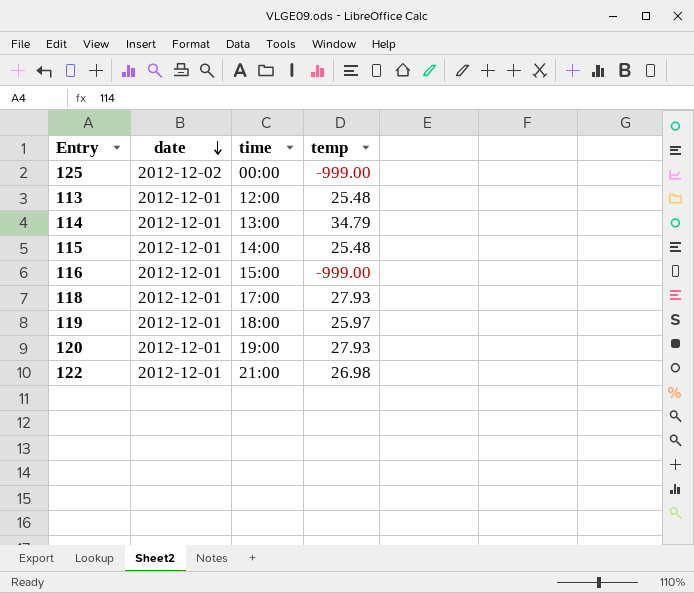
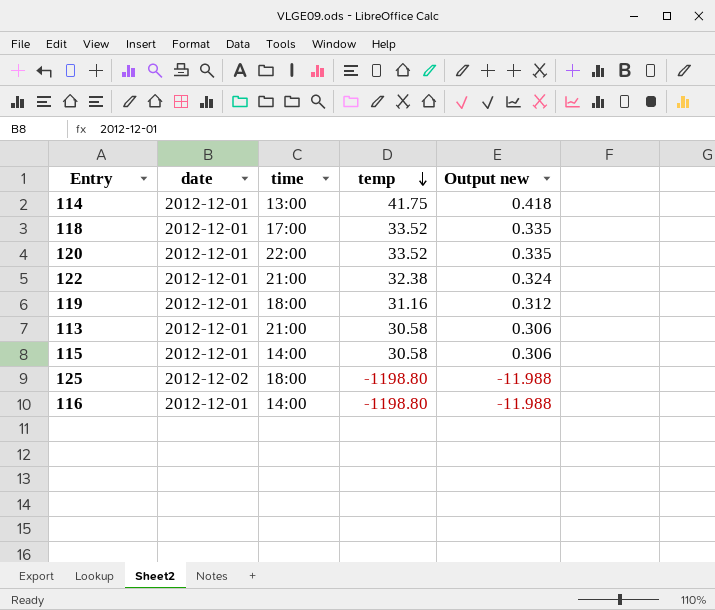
row order: date descending -> temp descending
column Output new | formula: none -> [temp] * 0.01
114 | temp: 34.79 -> 41.75
118 | temp: 27.93 -> 33.52
120 | time: 19:00 -> 22:00
120 | temp: 27.93 -> 33.52
122 | temp: 26.98 -> 32.38
119 | temp: 25.97 -> 31.16
113 | time: 12:00 -> 21:00
113 | temp: 25.48 -> 30.58
115 | temp: 25.48 -> 30.58
125 | time: 00:00 -> 18:00
125 | temp: -999.00 -> -1198.80
116 | time: 15:00 -> 14:00
116 | temp: -999.00 -> -1198.80

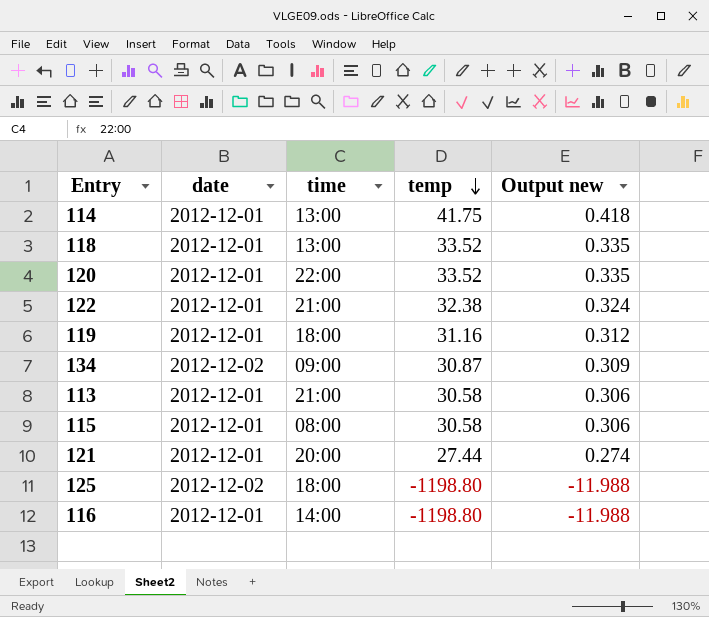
118 | time: 17:00 -> 13:00
row 134: none -> 2012-12-02 | 09:00 | 30.87 | 0.309
115 | time: 14:00 -> 08:00
row 121: none -> 2012-12-01 | 20:00 | 27.44 | 0.274

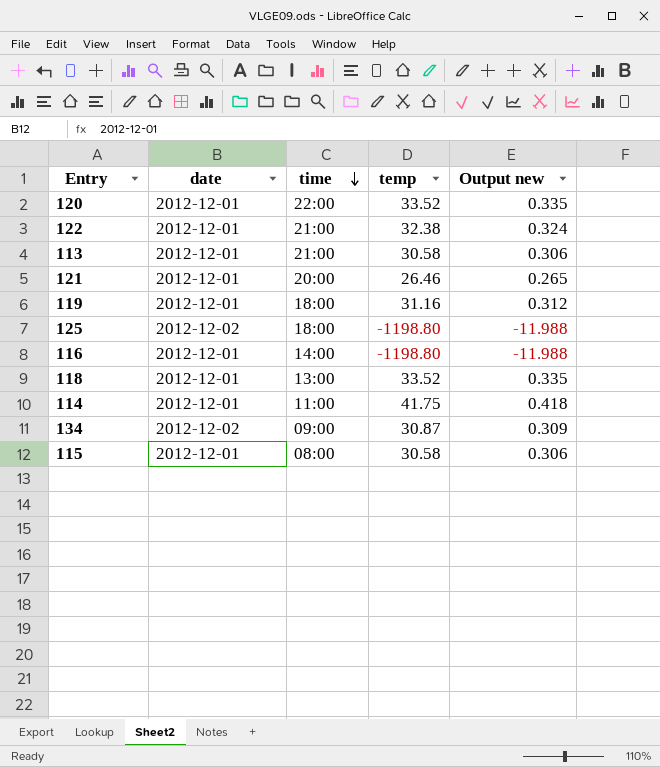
row order: temp descending -> time descending
121 | temp: 27.44 -> 26.46
121 | Output new: 0.274 -> 0.265
114 | time: 13:00 -> 11:00

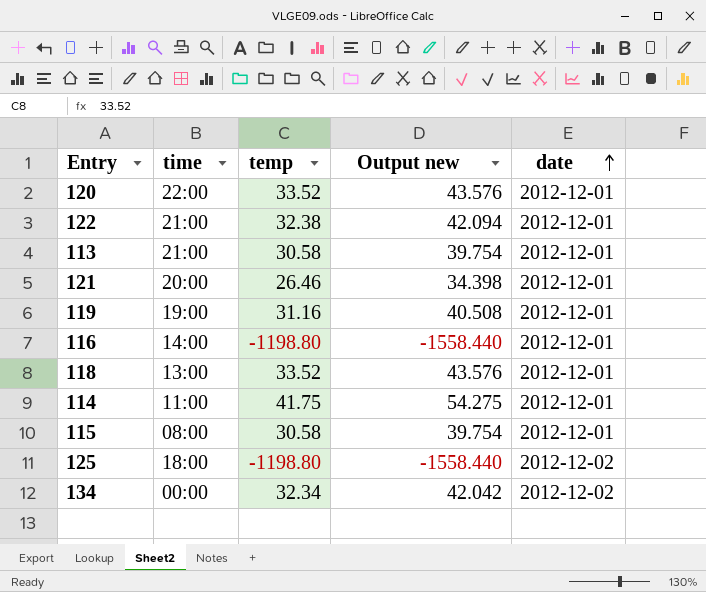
row order: time descending -> date ascending
column Output new | formula: [temp] * 0.01 -> [temp] * 1.3
column date | position: 2 -> 5
119 | time: 18:00 -> 19:00
134 | time: 09:00 -> 00:00
134 | temp: 30.87 -> 32.34

